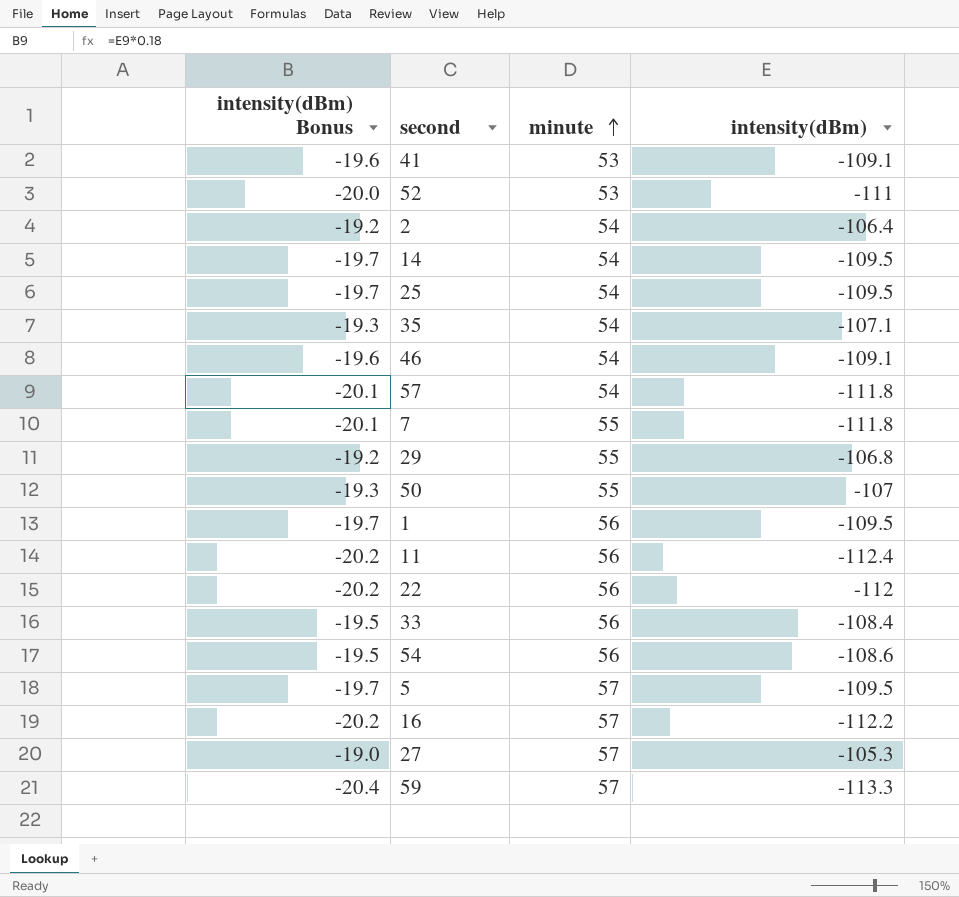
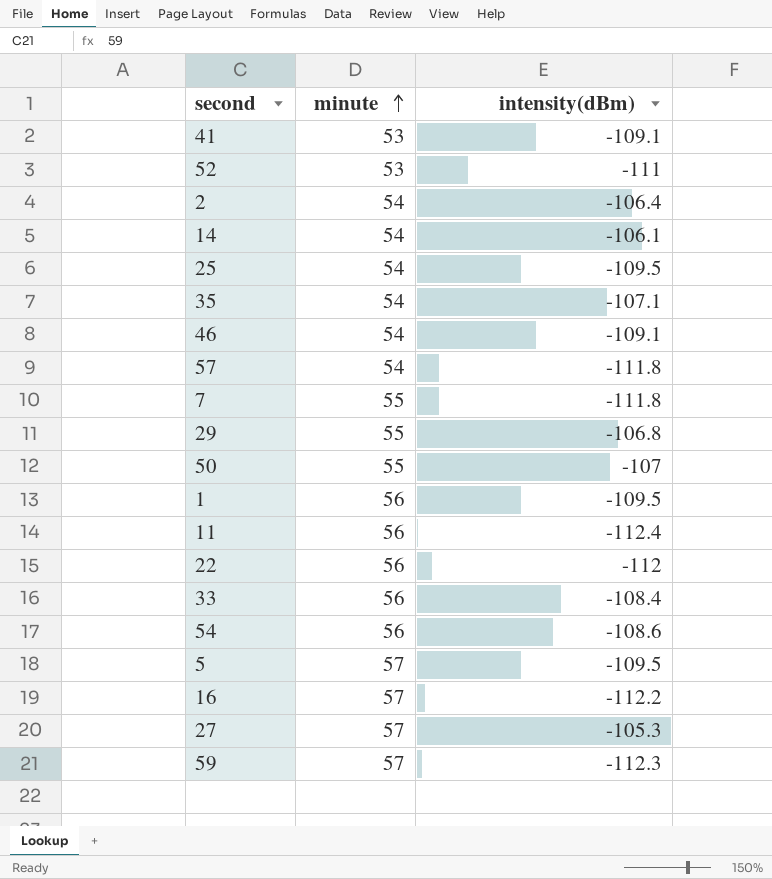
column intensity(dBm) Bonus | formula: [intensity(dBm)] * 0.18 -> none
14 | intensity(dBm): -109.5 -> -106.1
59 | intensity(dBm): -113.3 -> -112.3

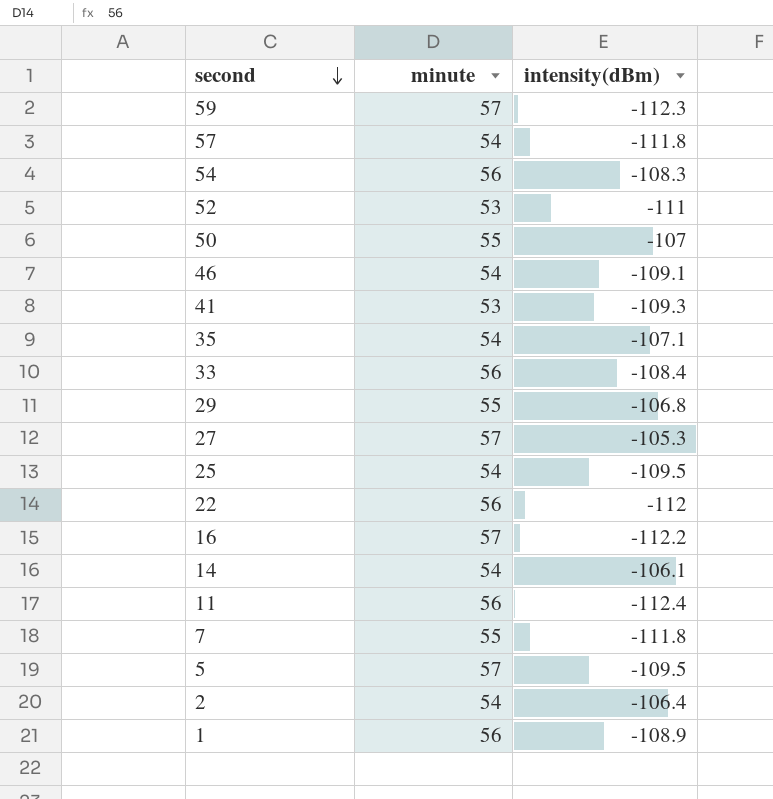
row order: minute ascending -> second descending
54 | intensity(dBm): -108.6 -> -108.3
41 | intensity(dBm): -109.1 -> -109.3
1 | intensity(dBm): -109.5 -> -108.9

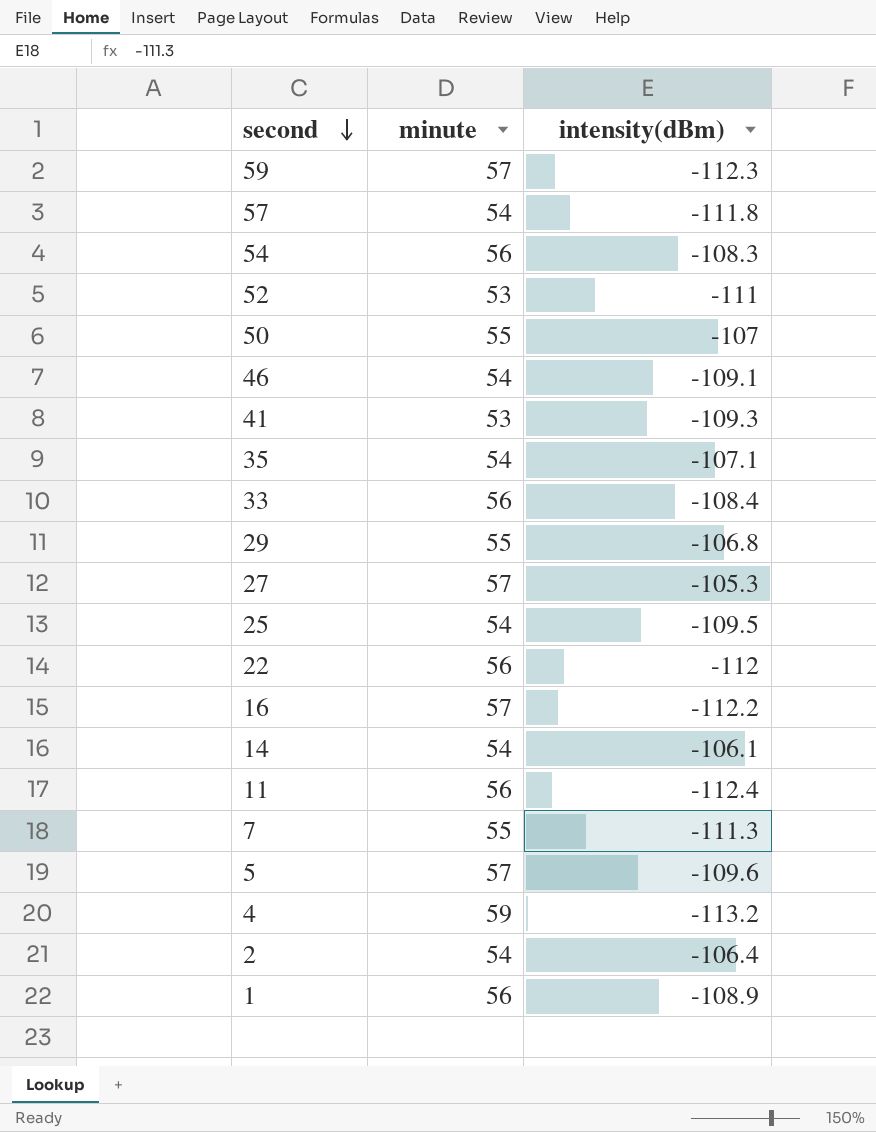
7 | intensity(dBm): -111.8 -> -111.3
5 | intensity(dBm): -109.5 -> -109.6
row 4: none -> 59 | -113.2

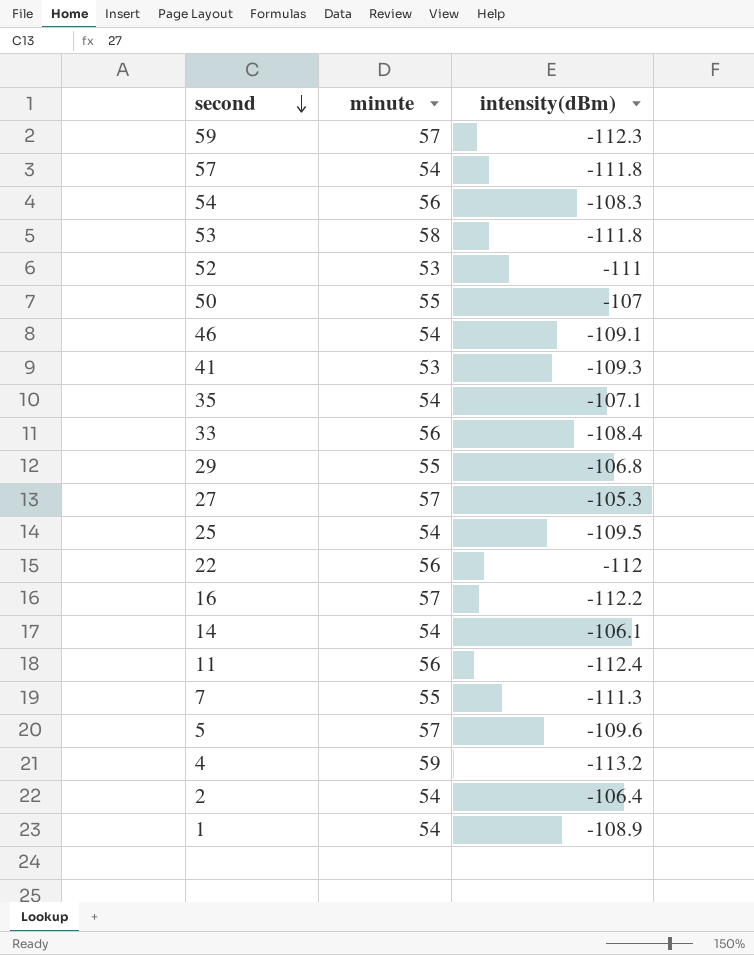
row 53: none -> 58 | -111.8
1 | minute: 56 -> 54

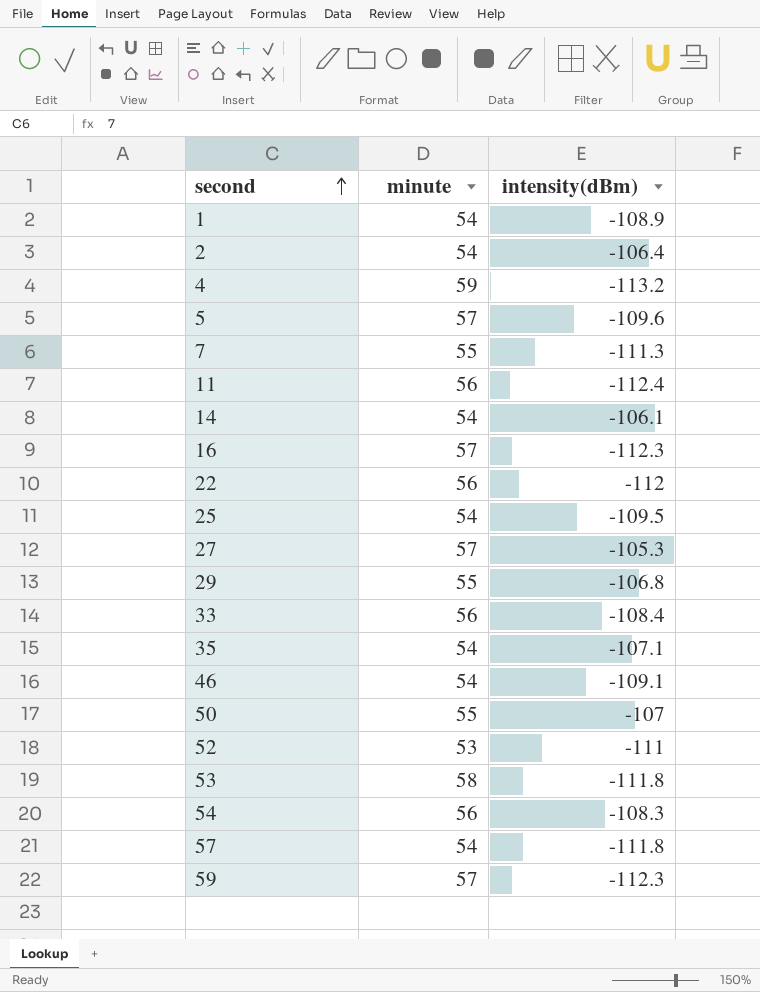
row order: second descending -> second ascending
row 41: 53 | -109.3 -> none
16 | intensity(dBm): -112.2 -> -112.3

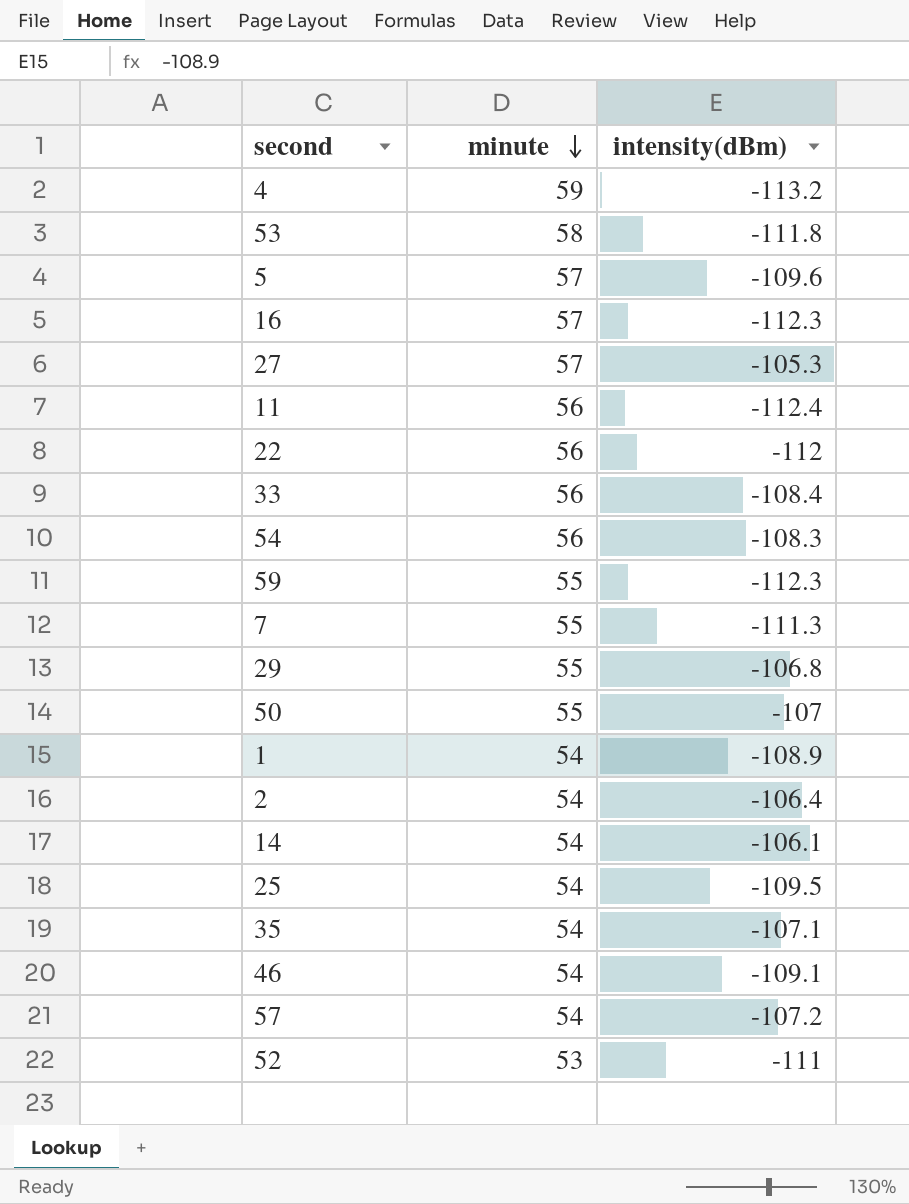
row order: second ascending -> minute descending
59 | minute: 57 -> 55
57 | intensity(dBm): -111.8 -> -107.2

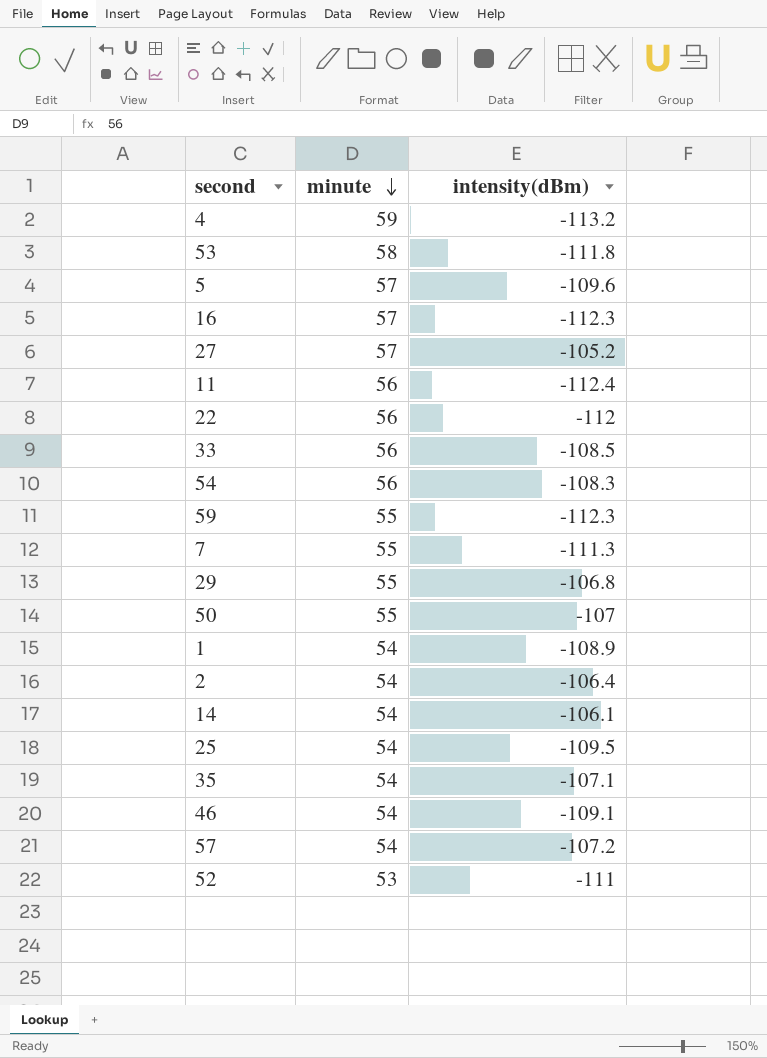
27 | intensity(dBm): -105.3 -> -105.2
33 | intensity(dBm): -108.4 -> -108.5

